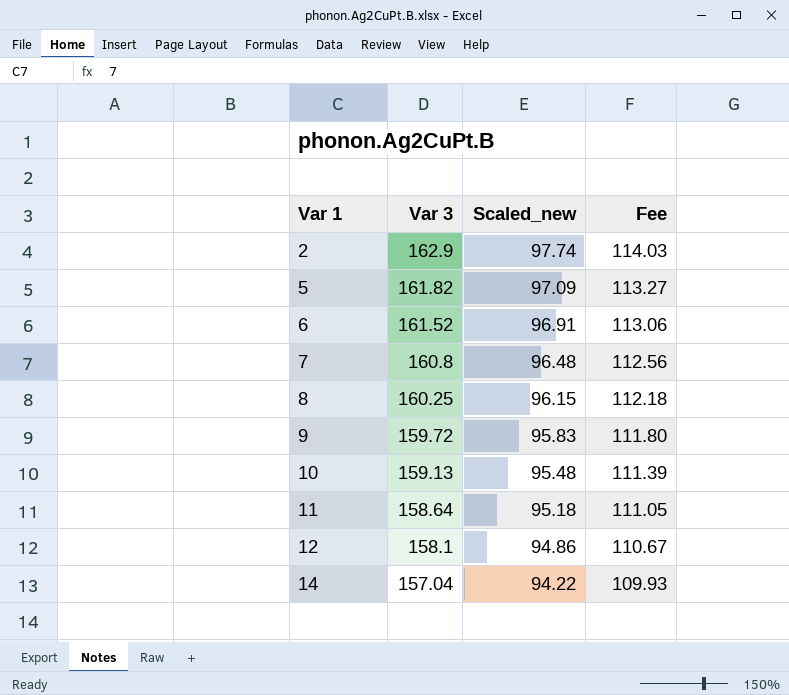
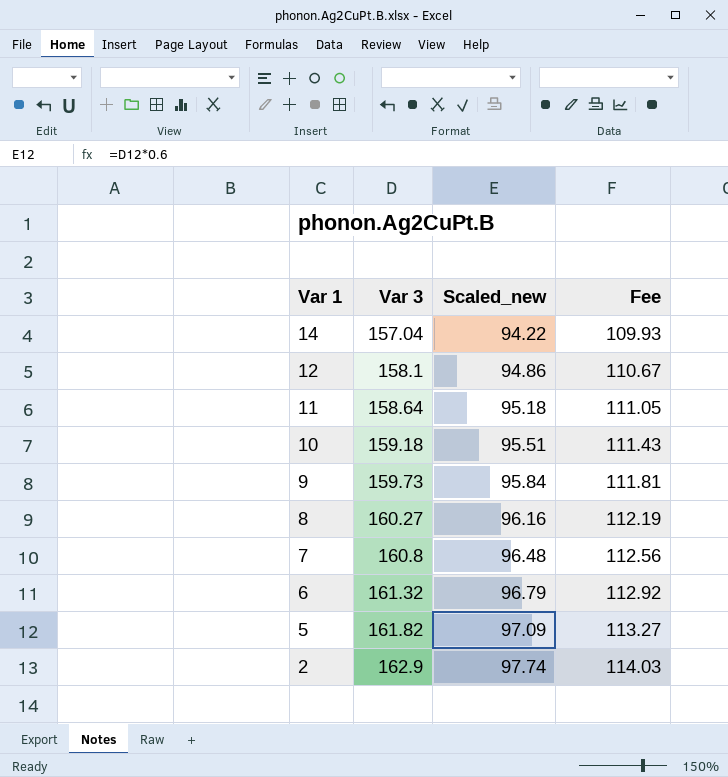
row order: Var 1 ascending -> Var 1 descending
10 | Var 3: 159.13 -> 159.18
10 | Scaled_new: 95.48 -> 95.51
10 | Fee: 111.39 -> 111.43
9 | Var 3: 159.72 -> 159.73
9 | Scaled_new: 95.83 -> 95.84
9 | Fee: 111.80 -> 111.81
8 | Var 3: 160.25 -> 160.27
8 | Scaled_new: 96.15 -> 96.16
8 | Fee: 112.18 -> 112.19
6 | Var 3: 161.52 -> 161.32
6 | Scaled_new: 96.91 -> 96.79
6 | Fee: 113.06 -> 112.92

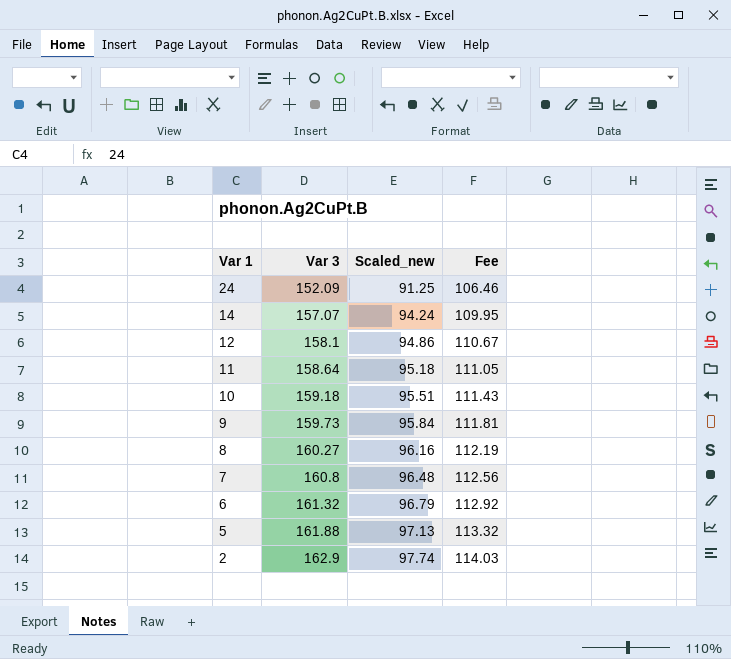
row 24: none -> 152.09 | 91.25 | 106.46
14 | Var 3: 157.04 -> 157.07
14 | Scaled_new: 94.22 -> 94.24
14 | Fee: 109.93 -> 109.95
5 | Var 3: 161.82 -> 161.88
5 | Scaled_new: 97.09 -> 97.13
5 | Fee: 113.27 -> 113.32

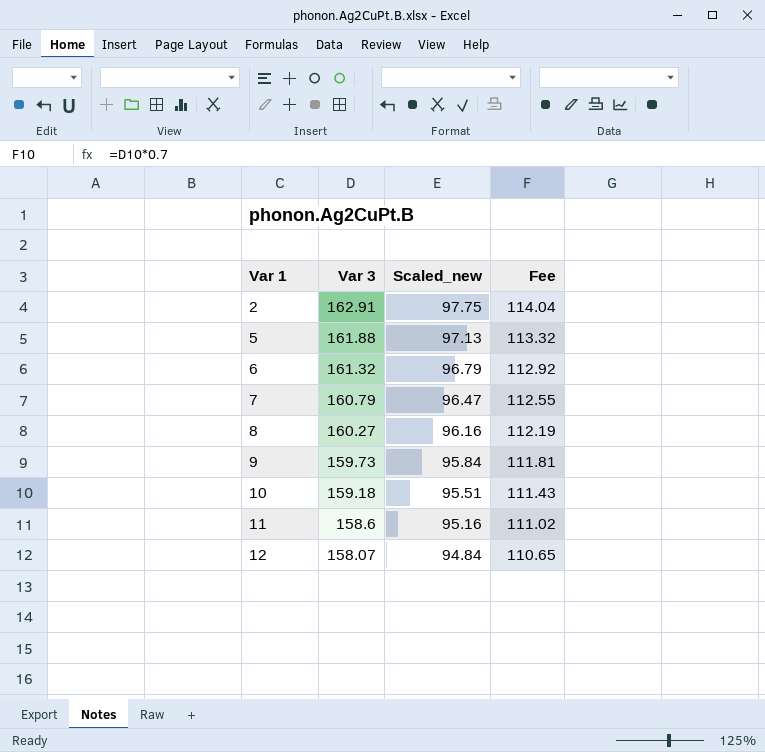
row order: Var 1 descending -> Var 1 ascending
row 24: 152.09 | 91.25 | 106.46 -> none
row 14: 157.07 | 94.24 | 109.95 -> none
2 | Var 3: 162.9 -> 162.91
2 | Scaled_new: 97.74 -> 97.75
2 | Fee: 114.03 -> 114.04
7 | Var 3: 160.8 -> 160.79
7 | Scaled_new: 96.48 -> 96.47
7 | Fee: 112.56 -> 112.55
11 | Var 3: 158.64 -> 158.6
11 | Scaled_new: 95.18 -> 95.16
11 | Fee: 111.05 -> 111.02
12 | Var 3: 158.1 -> 158.07
12 | Scaled_new: 94.86 -> 94.84
12 | Fee: 110.67 -> 110.65

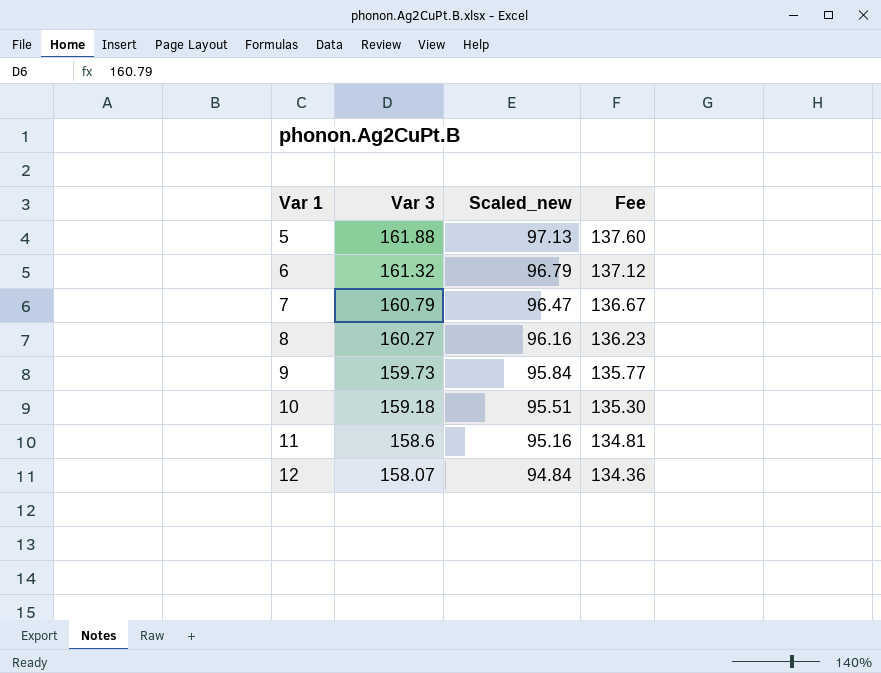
column Fee | formula: [Var 3] * 0.7 -> [Var 3] * 0.85
row 2: 162.91 | 97.75 | 114.04 -> none

